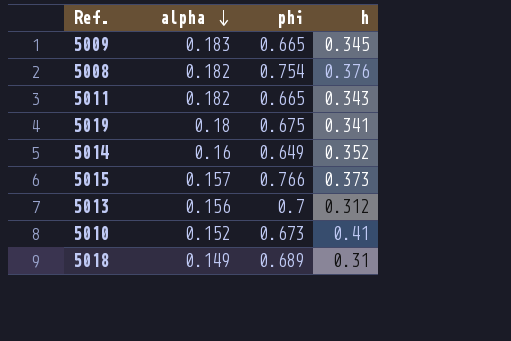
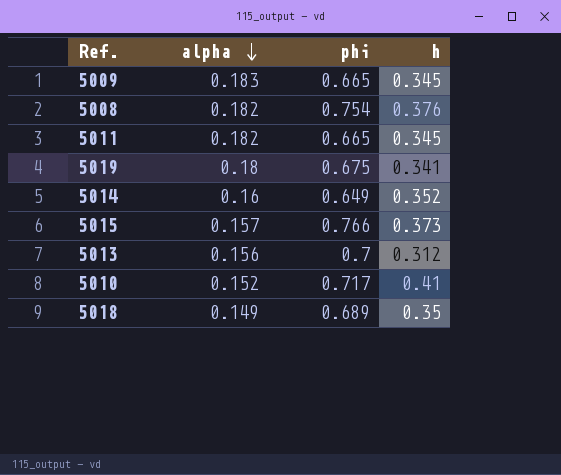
5011 | h: 0.343 -> 0.345
5010 | phi: 0.673 -> 0.717
5018 | h: 0.31 -> 0.35

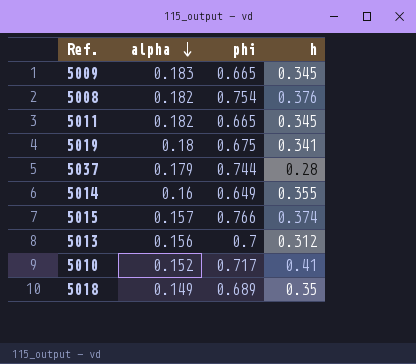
row 5037: none -> 0.179 | 0.744 | 0.28
5014 | h: 0.352 -> 0.355
5015 | h: 0.373 -> 0.374

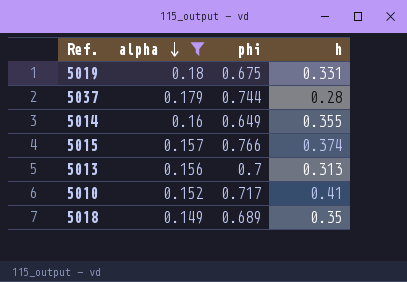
filter: none -> alpha <= 0.18
5019 | h: 0.341 -> 0.331
5013 | h: 0.312 -> 0.313

